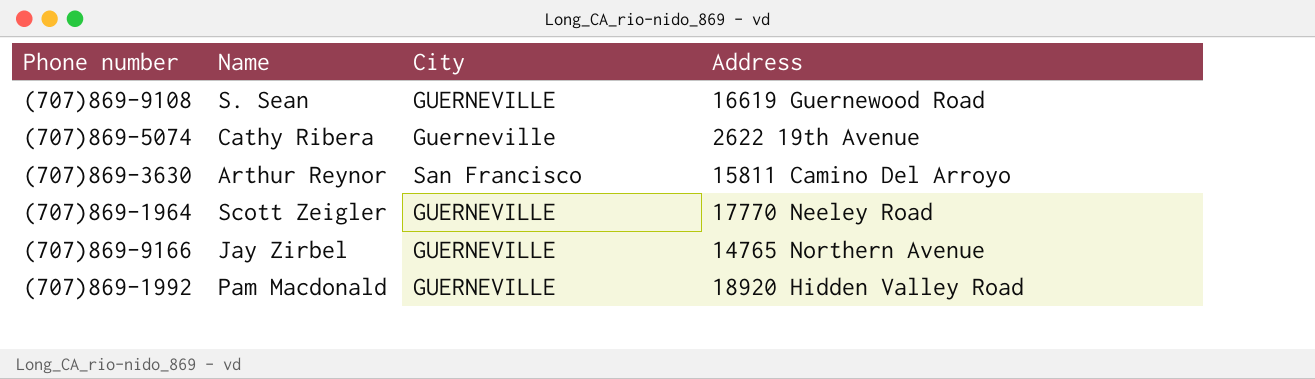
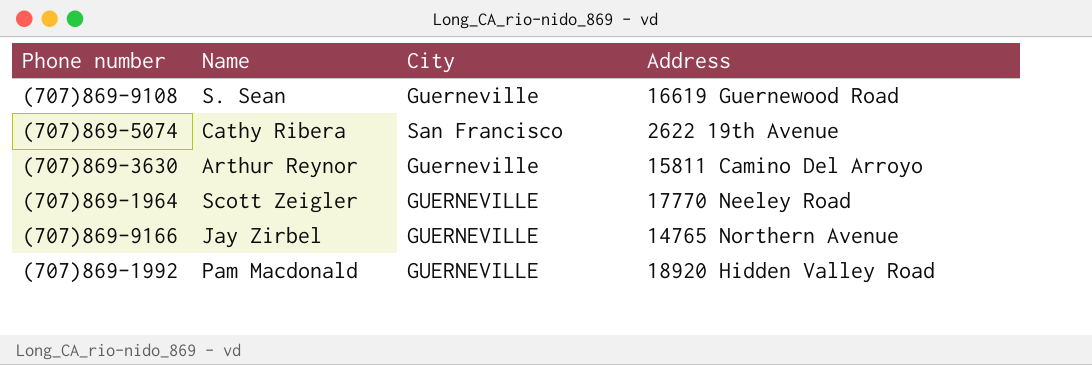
(707)869-9108 | City: GUERNEVILLE -> Guerneville
(707)869-5074 | City: Guerneville -> San Francisco
(707)869-3630 | City: San Francisco -> Guerneville

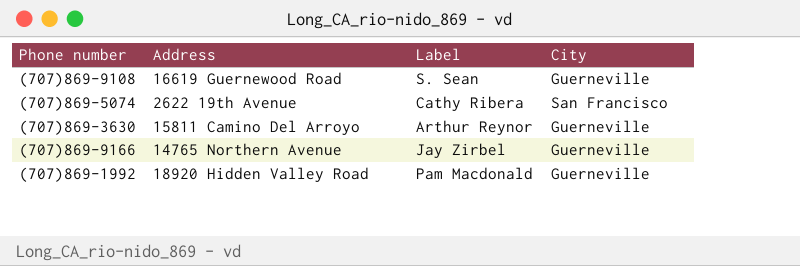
column Address | position: 4 -> 2
column name: Name -> Label
row (707)869-1964: Scott Zeigler | GUERNEVILLE | 17770 Neeley Road -> none
(707)869-9166 | City: GUERNEVILLE -> Guerneville
(707)869-1992 | City: GUERNEVILLE -> Guerneville

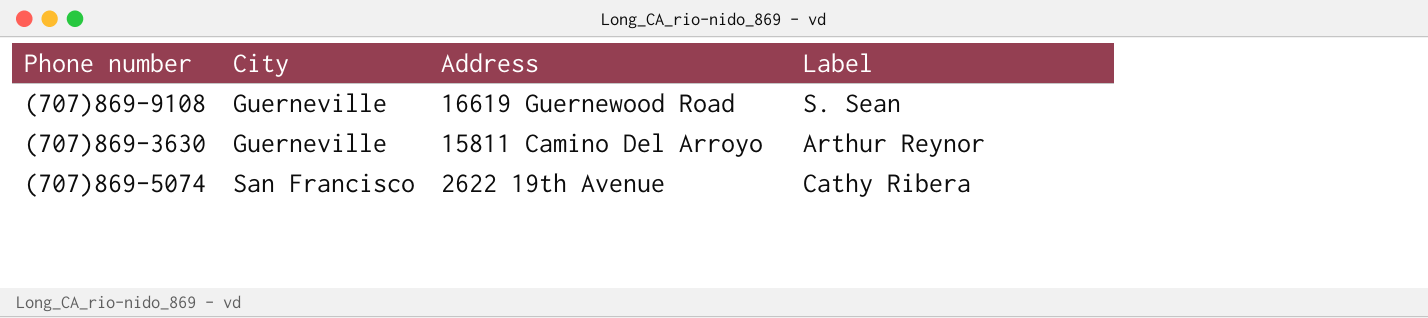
row order: none -> City ascending
column City | position: 4 -> 2
row (707)869-9166: 14765 Northern Avenue | Jay Zirbel | Guerneville -> none
row (707)869-1992: 18920 Hidden Valley Road | Pam Macdonald | Guerneville -> none

